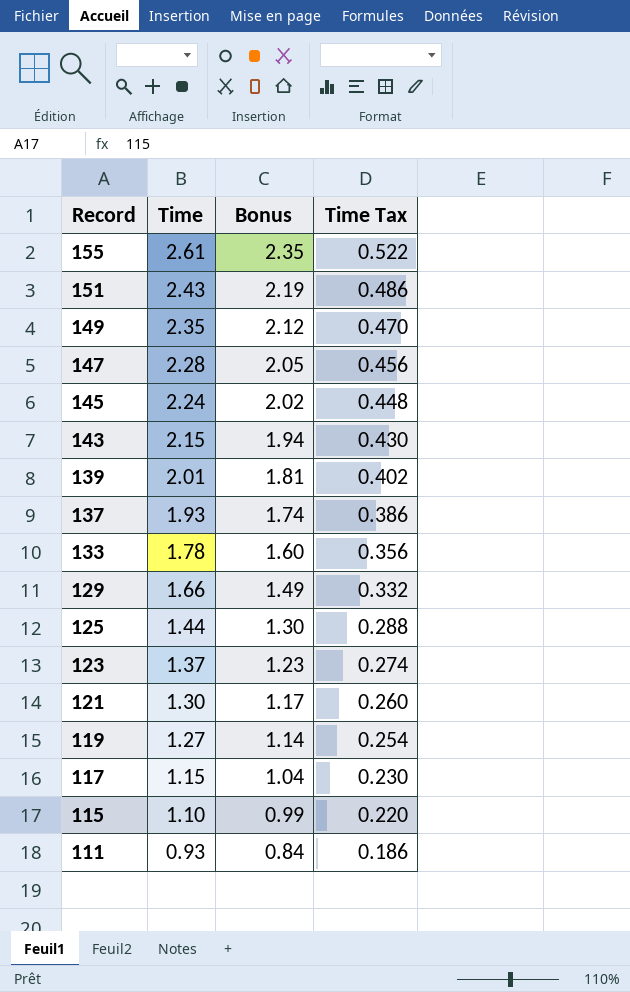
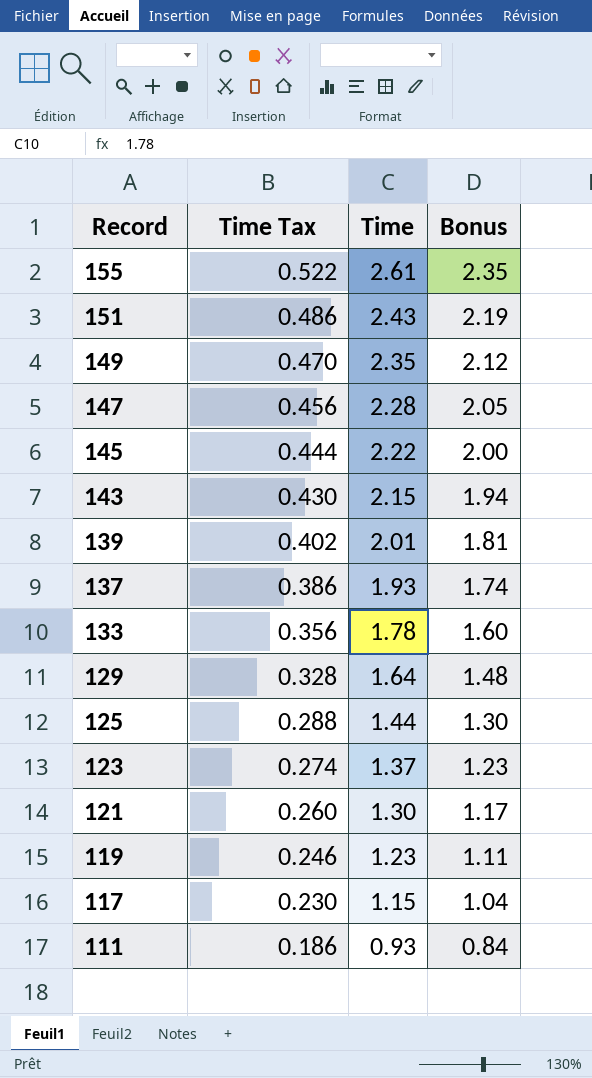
column Time Tax | position: 4 -> 2
row 115: 1.10 | 0.99 | 0.220 -> none
145 | Time Tax: 0.448 -> 0.444
145 | Time: 2.24 -> 2.22
145 | Bonus: 2.02 -> 2.00
129 | Time Tax: 0.332 -> 0.328
129 | Time: 1.66 -> 1.64
129 | Bonus: 1.49 -> 1.48
119 | Time Tax: 0.254 -> 0.246
119 | Time: 1.27 -> 1.23
119 | Bonus: 1.14 -> 1.11

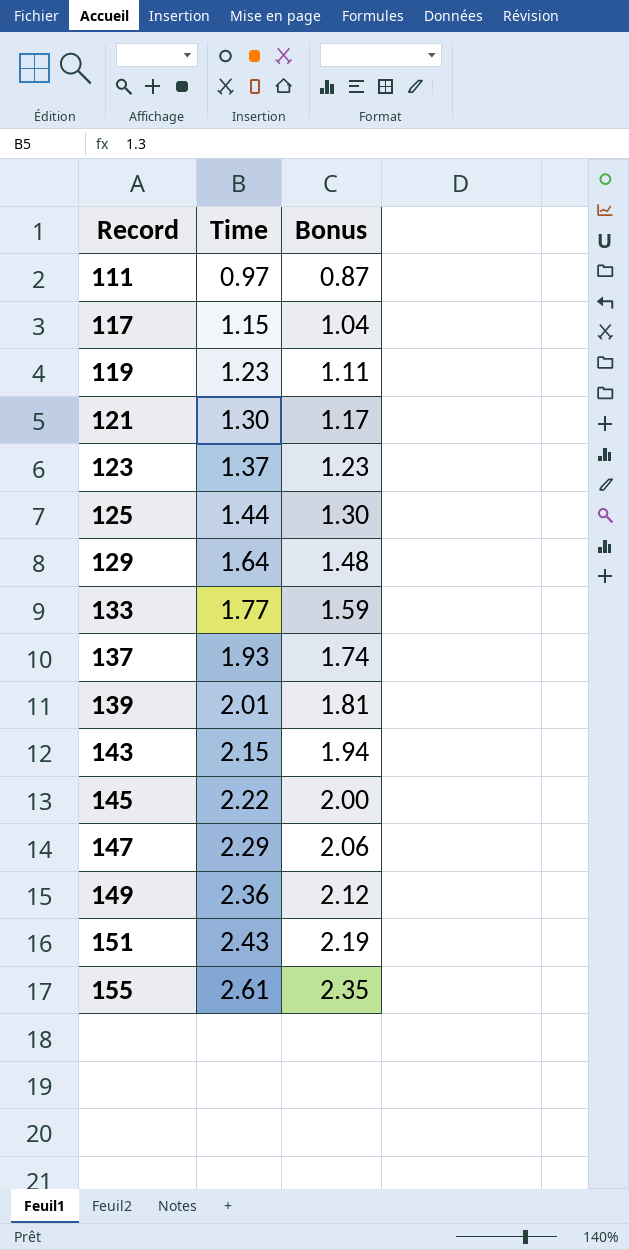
row order: Record descending -> Record ascending
column Time Tax | formula: [Time] * 0.2 -> none
111 | Time: 0.93 -> 0.97
111 | Bonus: 0.84 -> 0.87
133 | Time: 1.78 -> 1.77
133 | Bonus: 1.60 -> 1.59
147 | Time: 2.28 -> 2.29
147 | Bonus: 2.05 -> 2.06
149 | Time: 2.35 -> 2.36

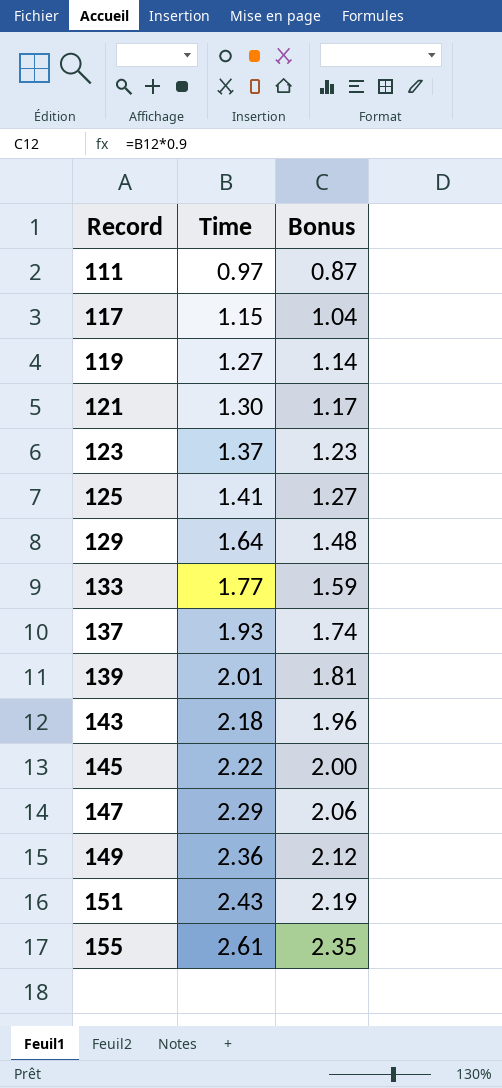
119 | Time: 1.23 -> 1.27
119 | Bonus: 1.11 -> 1.14
125 | Time: 1.44 -> 1.41
125 | Bonus: 1.30 -> 1.27
143 | Time: 2.15 -> 2.18
143 | Bonus: 1.94 -> 1.96

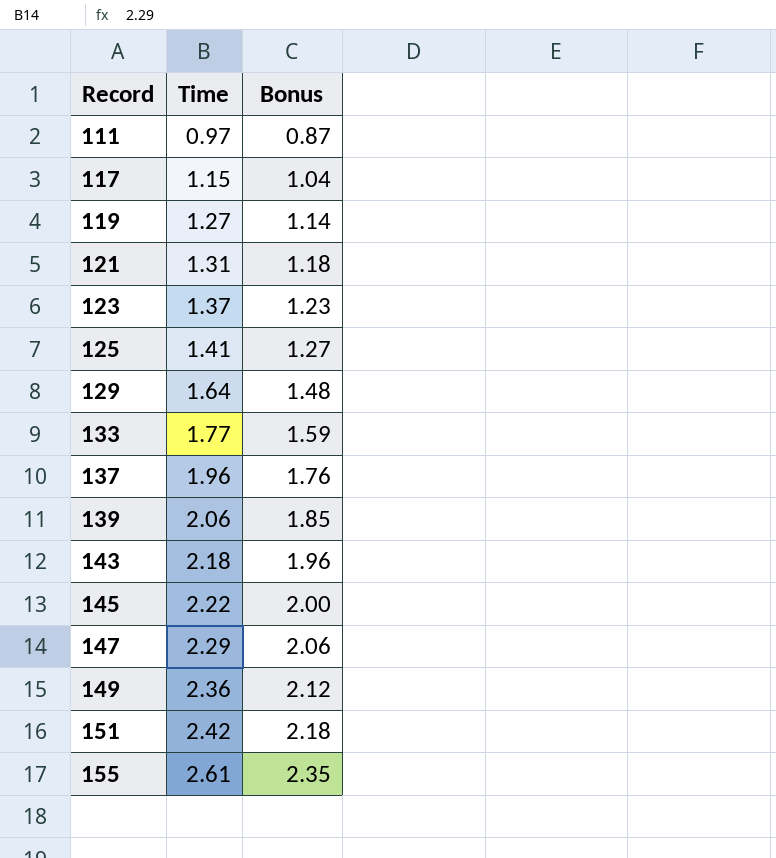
121 | Time: 1.30 -> 1.31
121 | Bonus: 1.17 -> 1.18
137 | Time: 1.93 -> 1.96
137 | Bonus: 1.74 -> 1.76
139 | Time: 2.01 -> 2.06
139 | Bonus: 1.81 -> 1.85
151 | Time: 2.43 -> 2.42
151 | Bonus: 2.19 -> 2.18

